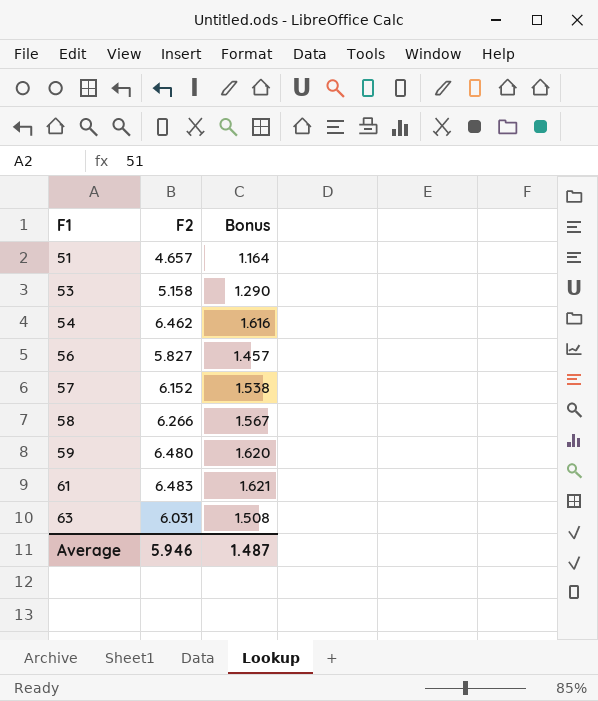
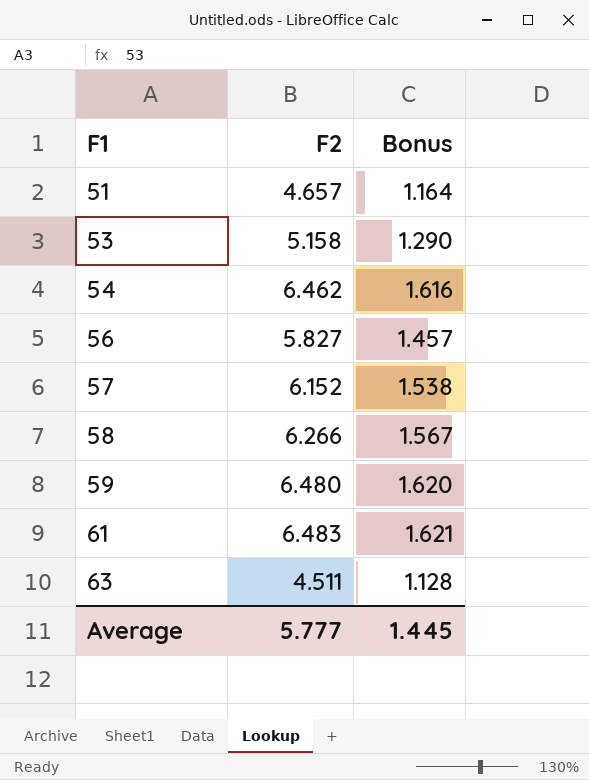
63 | F2: 6.031 -> 4.511
63 | Bonus: 1.508 -> 1.128
Average | F2: 5.946 -> 5.777
Average | Bonus: 1.487 -> 1.445

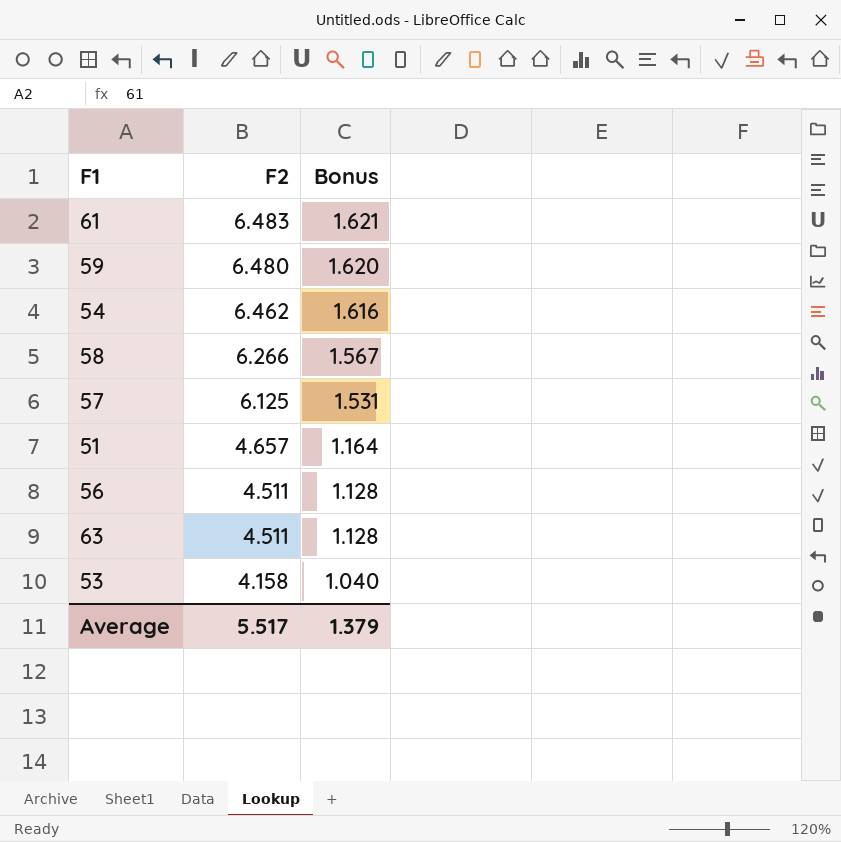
row order: F1 ascending -> F2 descending
57 | F2: 6.152 -> 6.125
57 | Bonus: 1.538 -> 1.531
56 | F2: 5.827 -> 4.511
56 | Bonus: 1.457 -> 1.128
53 | F2: 5.158 -> 4.158
53 | Bonus: 1.290 -> 1.040
Average | F2: 5.777 -> 5.517
Average | Bonus: 1.445 -> 1.379

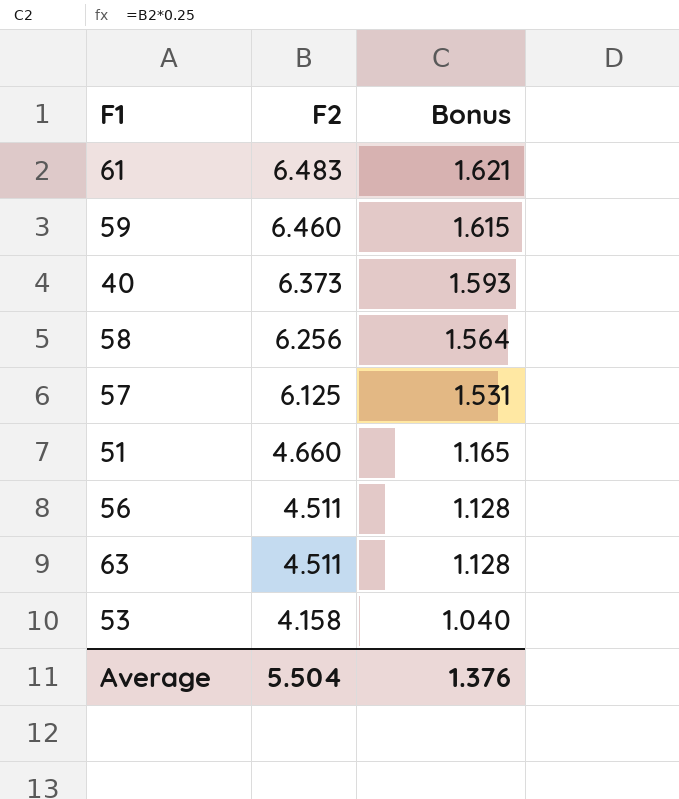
row 54: 6.462 | 1.616 -> none
59 | F2: 6.480 -> 6.460
59 | Bonus: 1.620 -> 1.615
row 40: none -> 6.373 | 1.593
58 | F2: 6.266 -> 6.256
58 | Bonus: 1.567 -> 1.564
51 | F2: 4.657 -> 4.660
51 | Bonus: 1.164 -> 1.165
Average | F2: 5.517 -> 5.504
Average | Bonus: 1.379 -> 1.376

